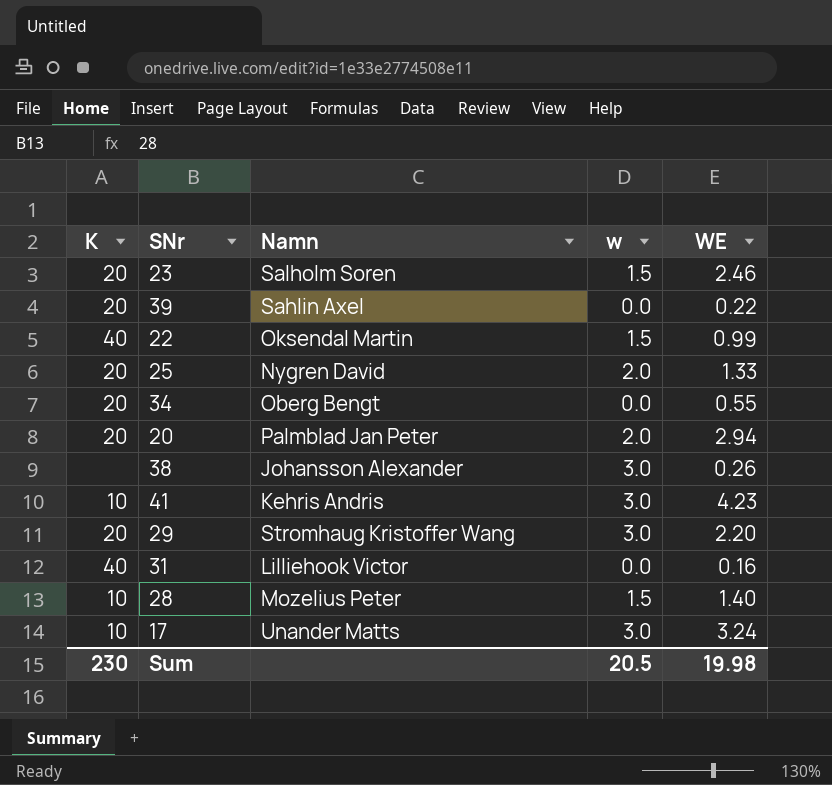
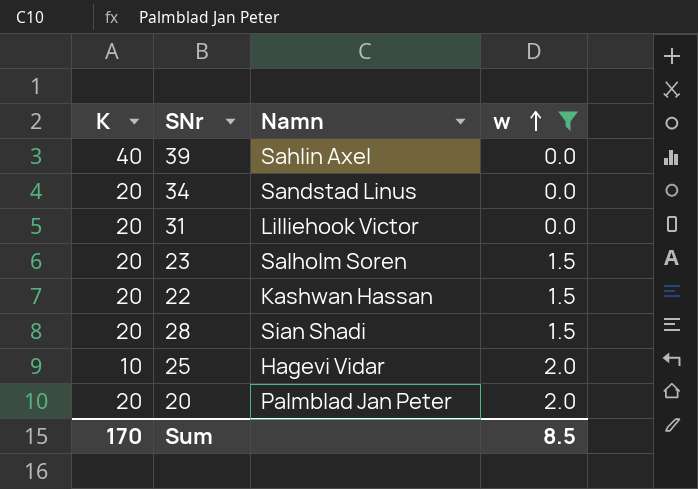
filter: none -> w != 3.0
row order: none -> w ascending
column WE | position: 5 -> none
39 | K: 20 -> 40
34 | Namn: Oberg Bengt -> Sandstad Linus
31 | K: 40 -> 20
22 | K: 40 -> 20
22 | Namn: Oksendal Martin -> Kashwan Hassan
28 | K: 10 -> 20
28 | Namn: Mozelius Peter -> Sian Shadi
25 | K: 20 -> 10
25 | Namn: Nygren David -> Hagevi Vidar
Sum | K: 230 -> 170
Sum | w: 20.5 -> 8.5

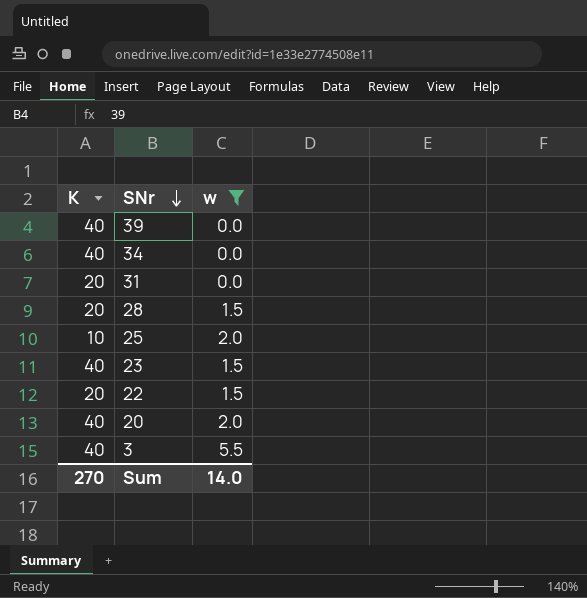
row order: w ascending -> SNr descending
column Namn | position: 3 -> none
34 | K: 20 -> 40
23 | K: 20 -> 40
20 | K: 20 -> 40
row 3: none -> 40 | 5.5
Sum | K: 170 -> 270
Sum | w: 8.5 -> 14.0

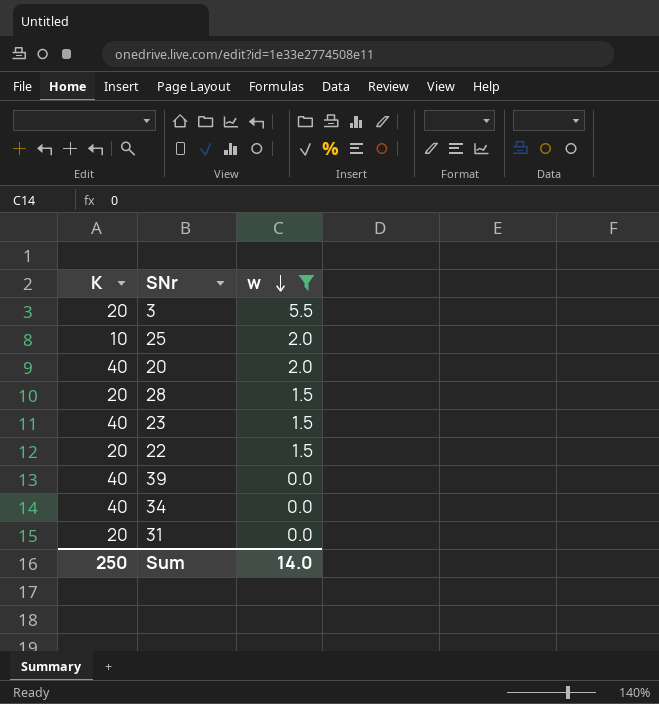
row order: SNr descending -> w descending
3 | K: 40 -> 20
Sum | K: 270 -> 250

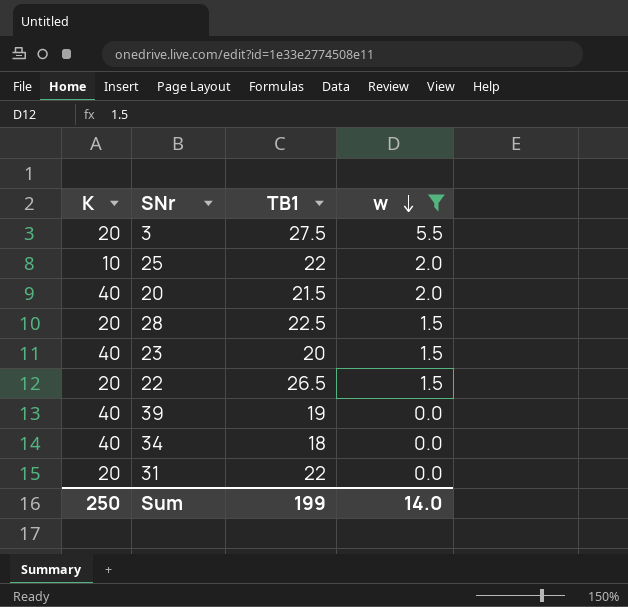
column TB1 | position: none -> 3

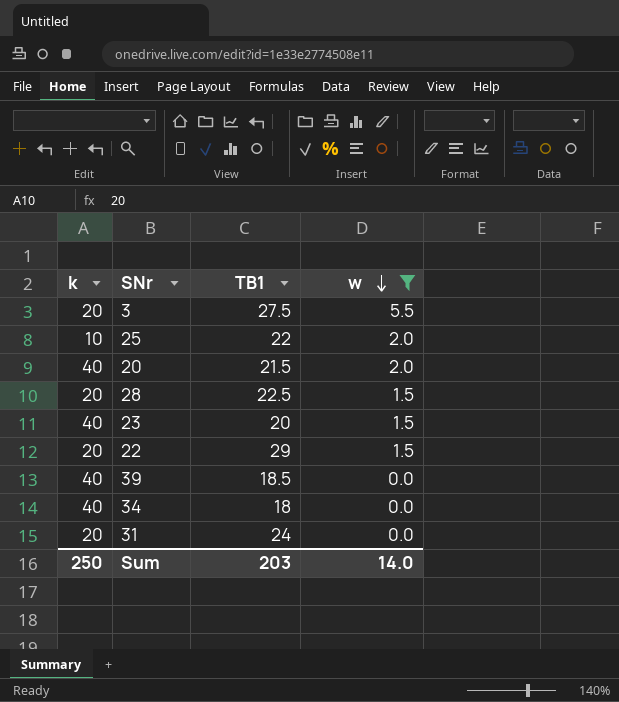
column name: K -> k
22 | TB1: 26.5 -> 29
39 | TB1: 19 -> 18.5
31 | TB1: 22 -> 24
Sum | TB1: 199 -> 203

